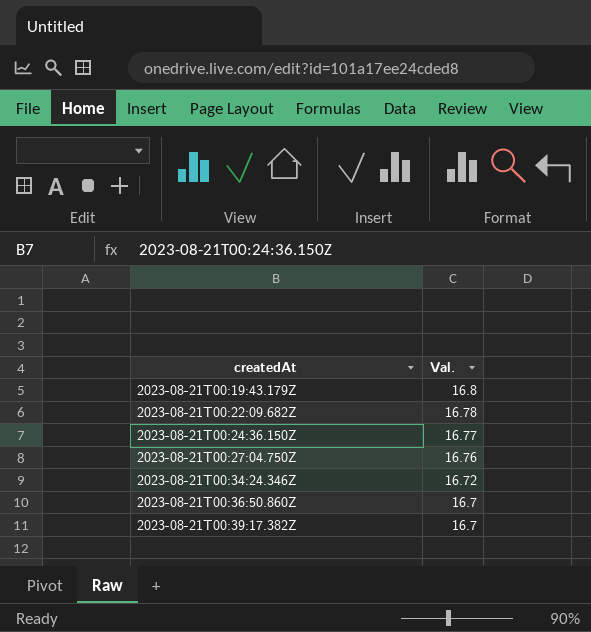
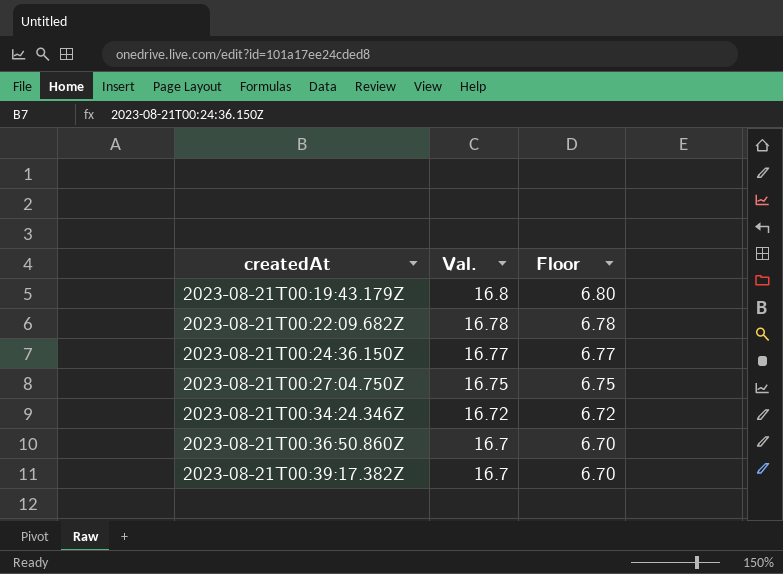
column Floor | formula: none -> [Val.] - 10
2023-08-21T00:27:04.750Z | Val.: 16.76 -> 16.75

